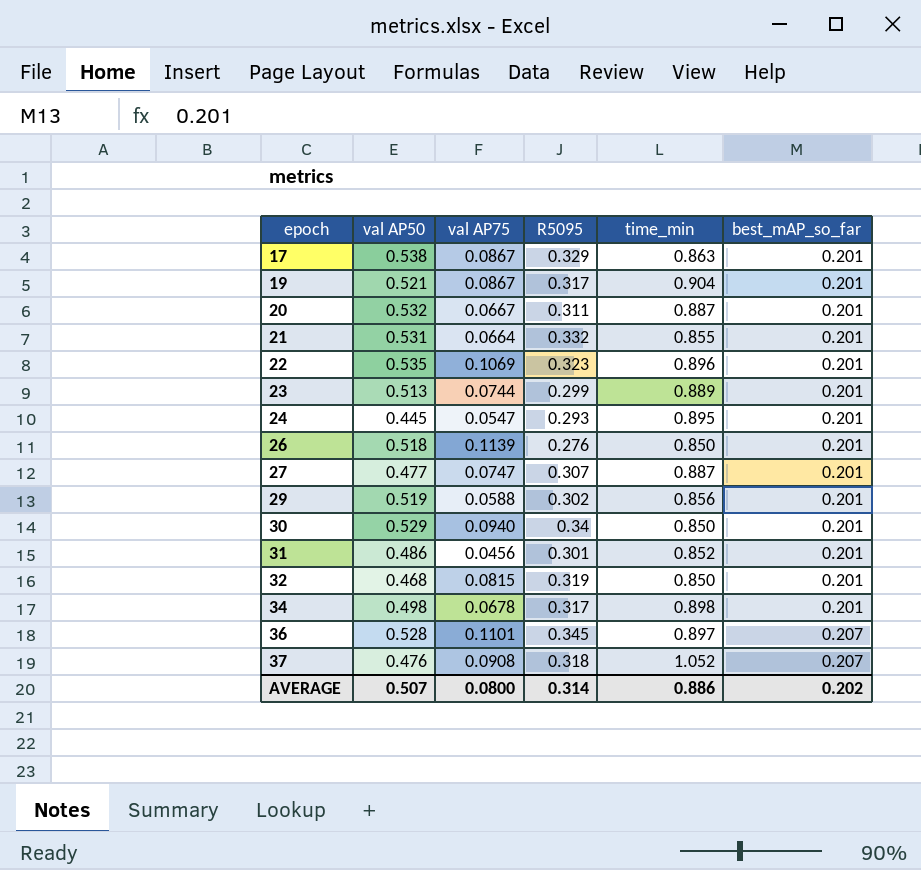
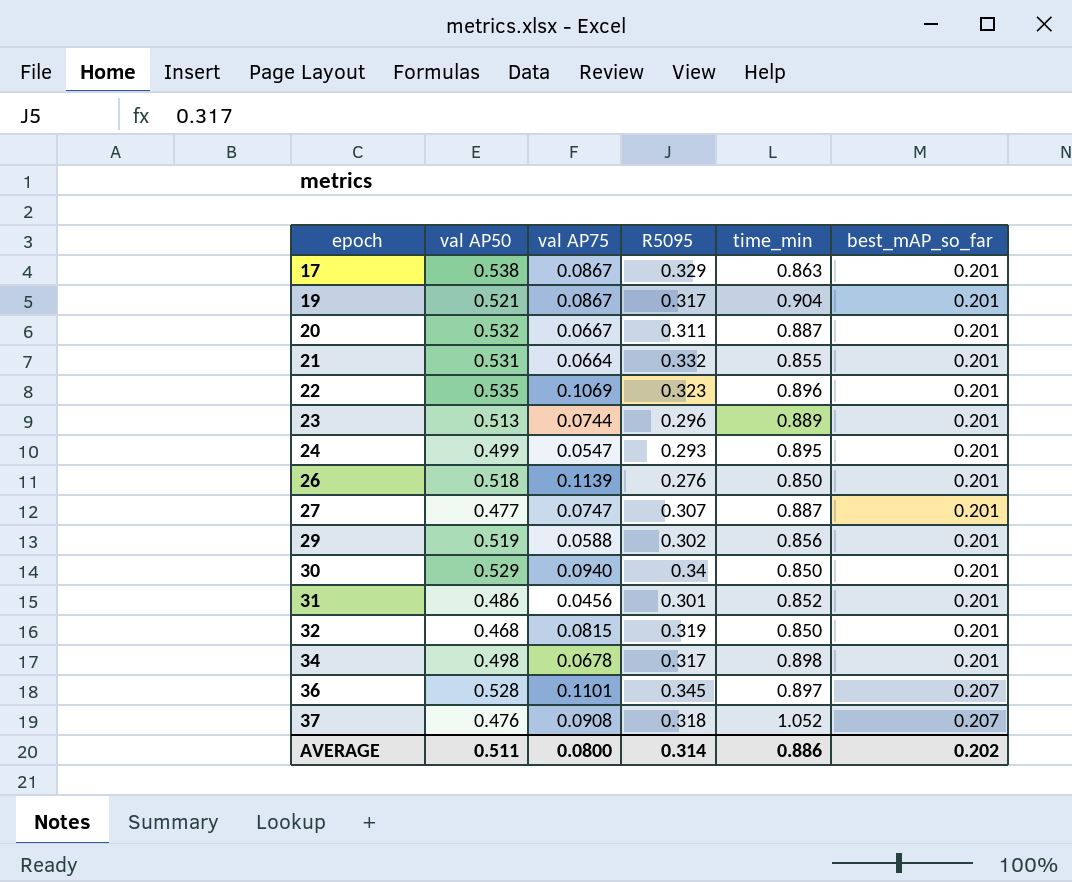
23 | R5095: 0.299 -> 0.296
24 | val AP50: 0.445 -> 0.499
AVERAGE | val AP50: 0.507 -> 0.511

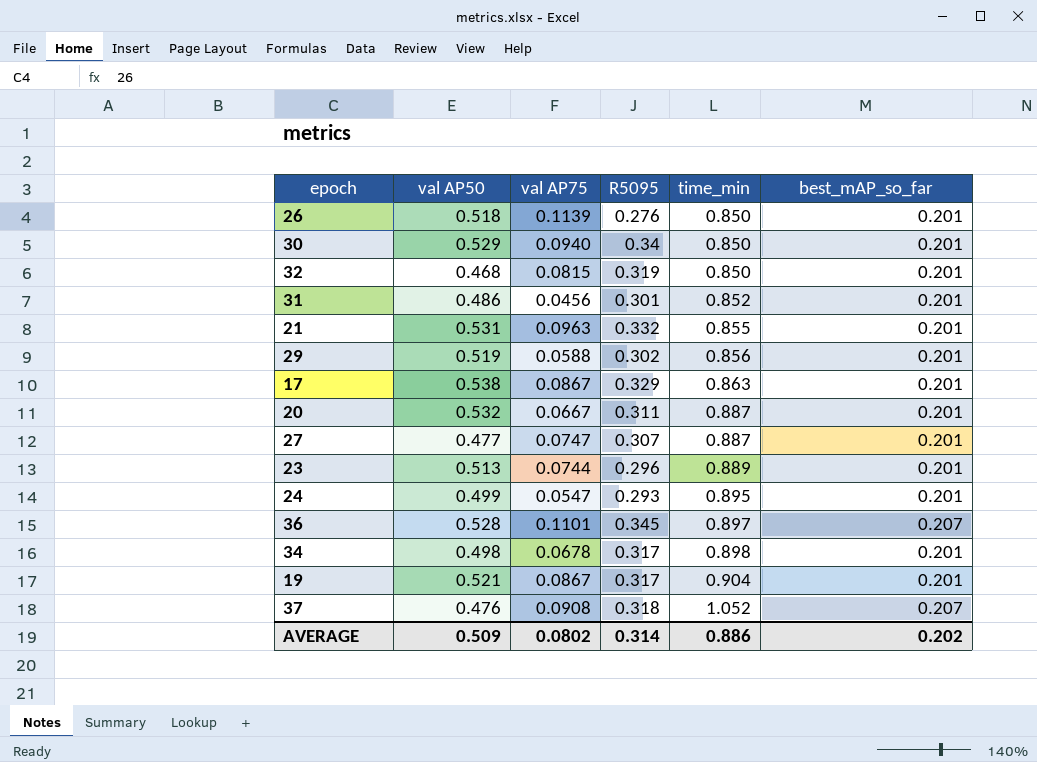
row order: epoch ascending -> time_min ascending
row 22: 0.535 | 0.1069 | 0.323 | 0.896 | 0.201 -> none
21 | val AP75: 0.0664 -> 0.0963
AVERAGE | val AP50: 0.511 -> 0.509
AVERAGE | val AP75: 0.0800 -> 0.0802

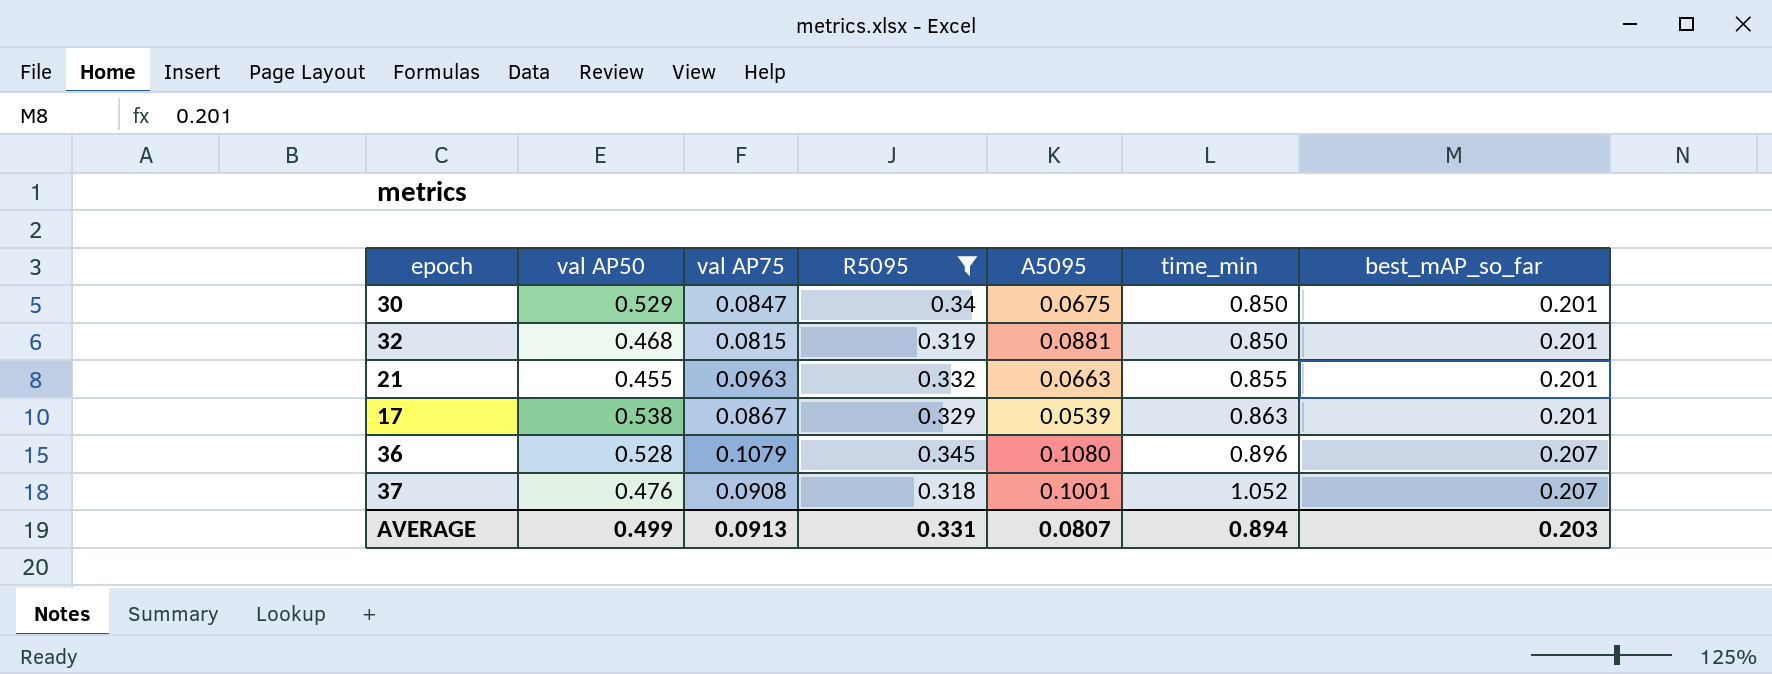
filter: none -> R5095 >= 0.318
column A5095 | position: none -> 5
30 | val AP75: 0.0940 -> 0.0847
21 | val AP50: 0.531 -> 0.455
36 | val AP75: 0.1101 -> 0.1079
36 | time_min: 0.897 -> 0.896
AVERAGE | val AP50: 0.509 -> 0.499
AVERAGE | val AP75: 0.0802 -> 0.0913
AVERAGE | R5095: 0.314 -> 0.331
AVERAGE | time_min: 0.886 -> 0.894
AVERAGE | best_mAP_so_far: 0.202 -> 0.203

